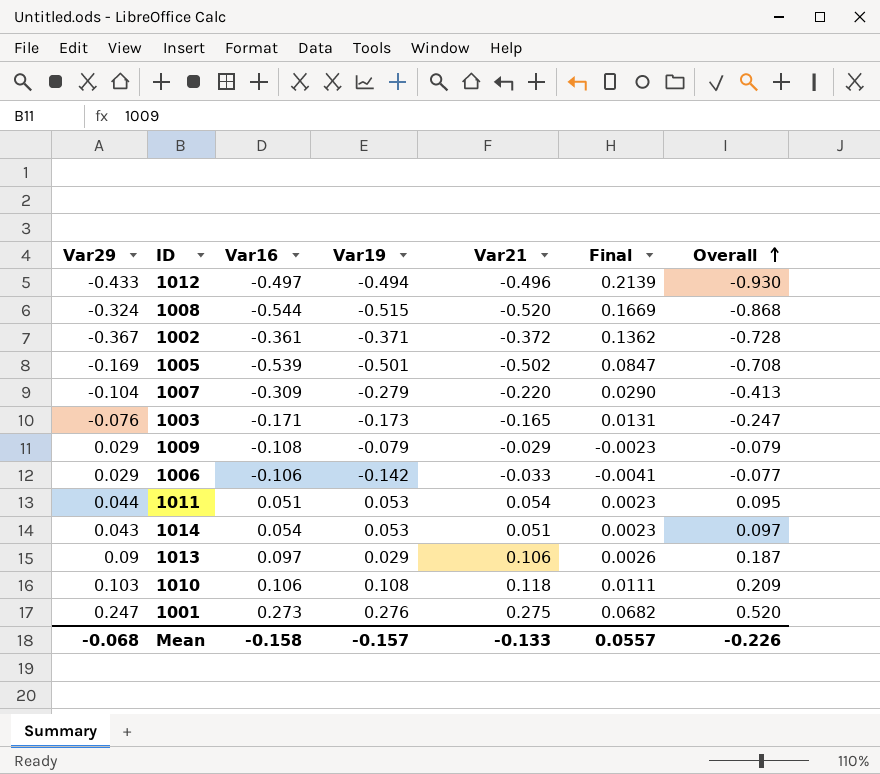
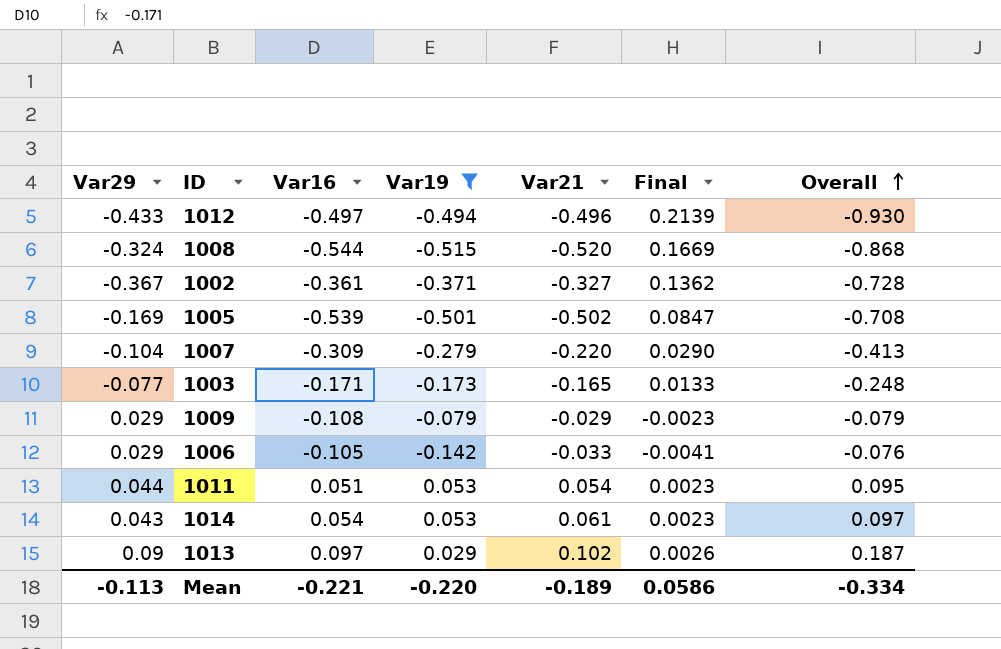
filter: none -> Var19 <= 0.053
1002 | Var21: -0.372 -> -0.327
1003 | Var29: -0.076 -> -0.077
1003 | Final: 0.0131 -> 0.0133
1003 | Overall: -0.247 -> -0.248
1006 | Var16: -0.106 -> -0.105
1006 | Overall: -0.077 -> -0.076
1014 | Var21: 0.051 -> 0.061
1013 | Var21: 0.106 -> 0.102
Mean | Var29: -0.068 -> -0.113
Mean | Var16: -0.158 -> -0.221
Mean | Var19: -0.157 -> -0.220
Mean | Var21: -0.133 -> -0.189
Mean | Final: 0.0557 -> 0.0586
Mean | Overall: -0.226 -> -0.334

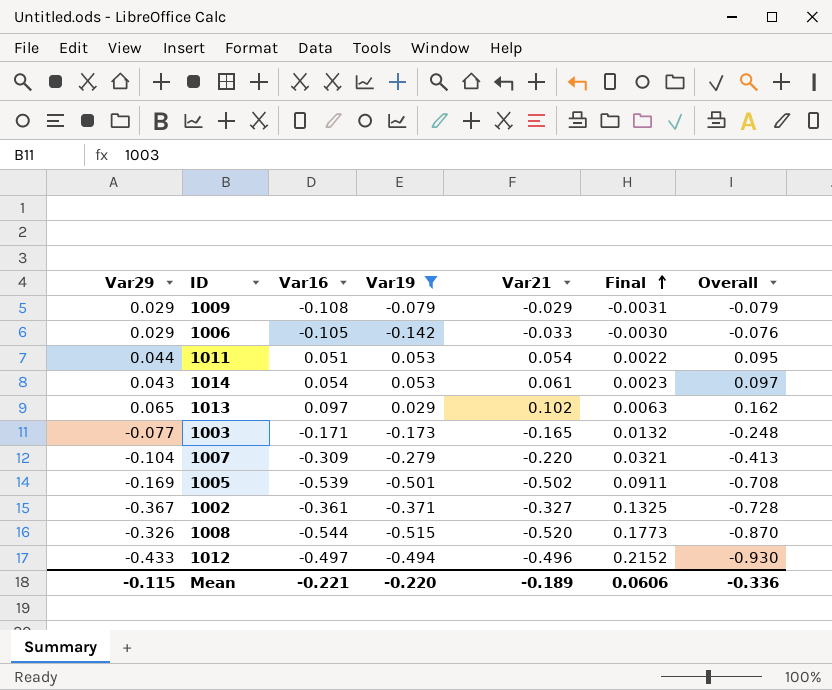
row order: Overall ascending -> Final ascending
column Final | formula: [Var29] * [Var19] -> [Var29] * [Var16]
1013 | Var29: 0.09 -> 0.065
1013 | Overall: 0.187 -> 0.162
1008 | Var29: -0.324 -> -0.326
1008 | Overall: -0.868 -> -0.870
Mean | Var29: -0.113 -> -0.115
Mean | Final: 0.0586 -> 0.0606
Mean | Overall: -0.334 -> -0.336

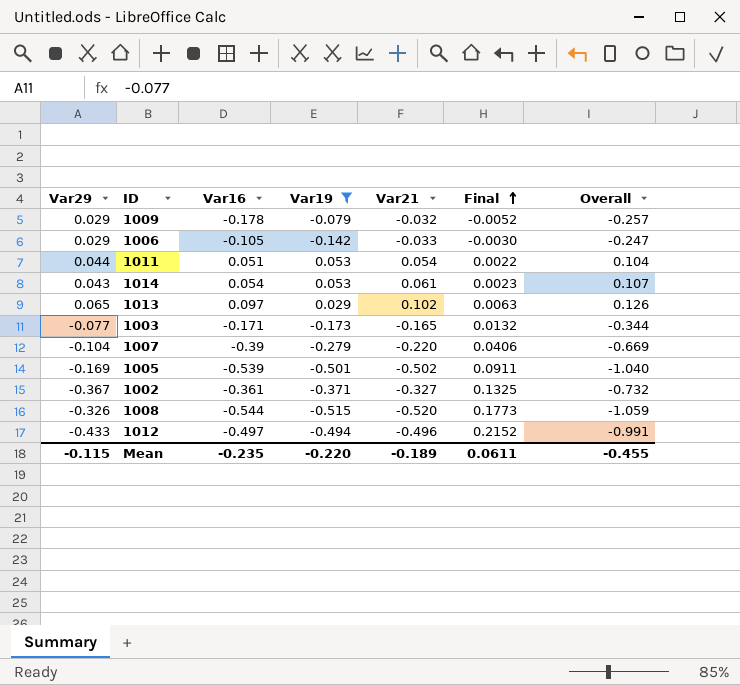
column Overall | formula: [Var29] + [Var16] -> [Var16] + [Var19]
1009 | Var16: -0.108 -> -0.178
1009 | Var21: -0.029 -> -0.032
1009 | Final: -0.0031 -> -0.0052
1007 | Var16: -0.309 -> -0.39
1007 | Final: 0.0321 -> 0.0406
Mean | Var16: -0.221 -> -0.235
Mean | Final: 0.0606 -> 0.0611
Mean | Overall: -0.336 -> -0.455

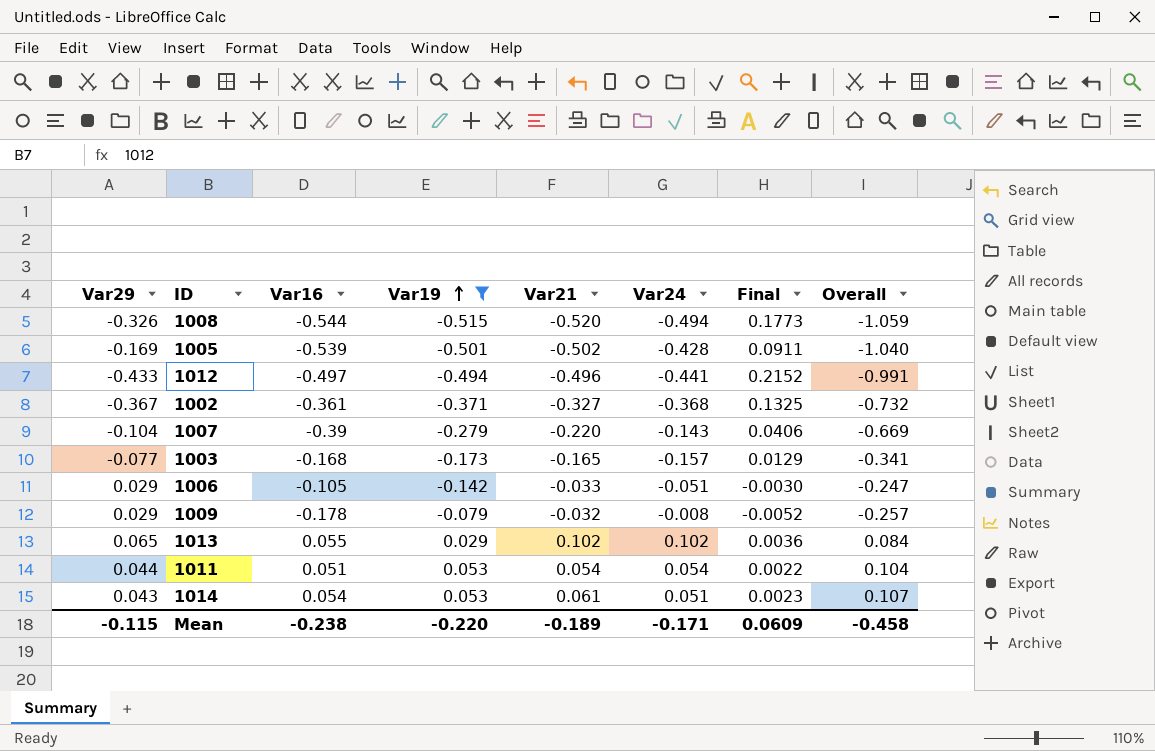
row order: Final ascending -> Var19 ascending
column Var24 | position: none -> 6
1003 | Var16: -0.171 -> -0.168
1003 | Final: 0.0132 -> 0.0129
1003 | Overall: -0.344 -> -0.341
1013 | Var16: 0.097 -> 0.055
1013 | Final: 0.0063 -> 0.0036
1013 | Overall: 0.126 -> 0.084
Mean | Var16: -0.235 -> -0.238
Mean | Final: 0.0611 -> 0.0609
Mean | Overall: -0.455 -> -0.458

